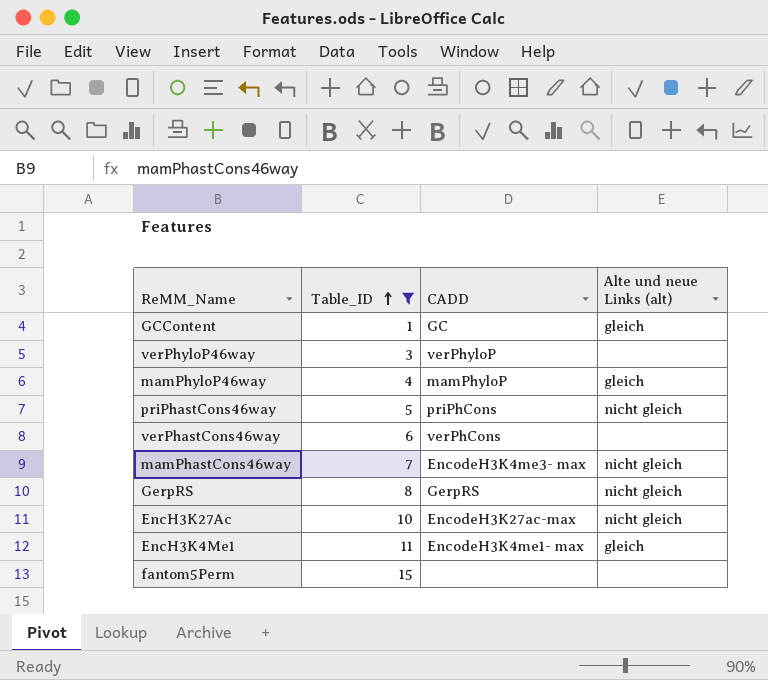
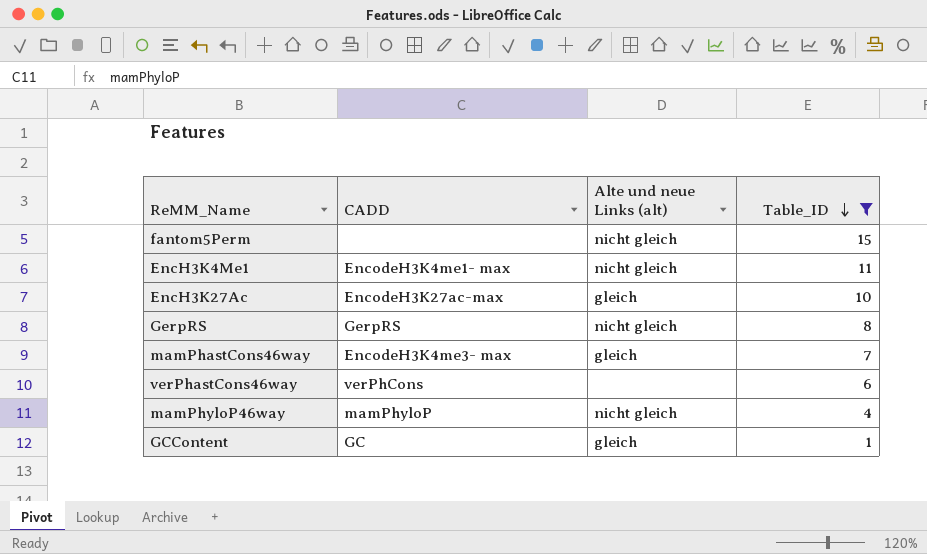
row order: Table_ID ascending -> Table_ID descending
column Table_ID | position: 2 -> 4
row verPhyloP46way: 3 | verPhyloP | none -> none
row priPhastCons46way: 5 | priPhCons | nicht gleich -> none
fantom5Perm | Alte und neue Links (alt): none -> nicht gleich
EncH3K4Me1 | Alte und neue Links (alt): gleich -> nicht gleich
EncH3K27Ac | Alte und neue Links (alt): nicht gleich -> gleich
mamPhastCons46way | Alte und neue Links (alt): nicht gleich -> gleich
mamPhyloP46way | Alte und neue Links (alt): gleich -> nicht gleich

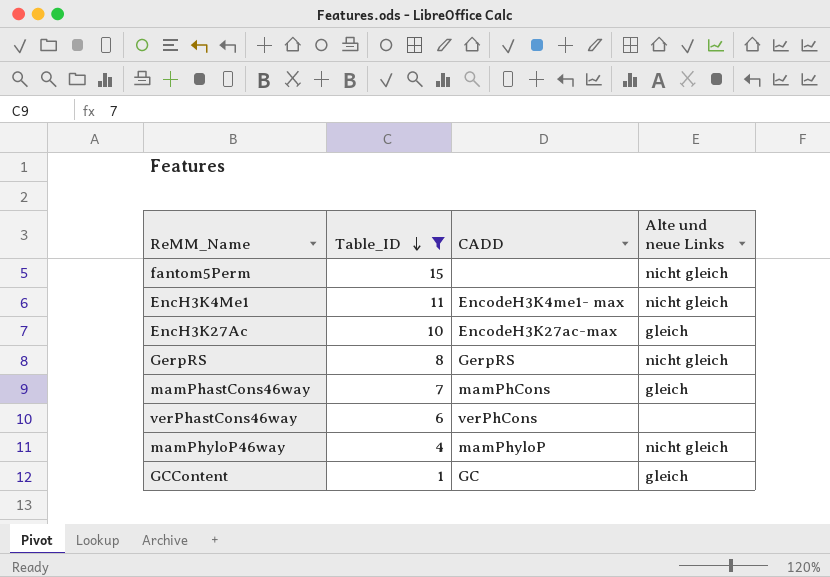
column Table_ID | position: 4 -> 2
column name: Alte und neue Links (alt) -> Alte und neue Links
mamPhastCons46way | CADD: EncodeH3K4me3- max -> mamPhCons

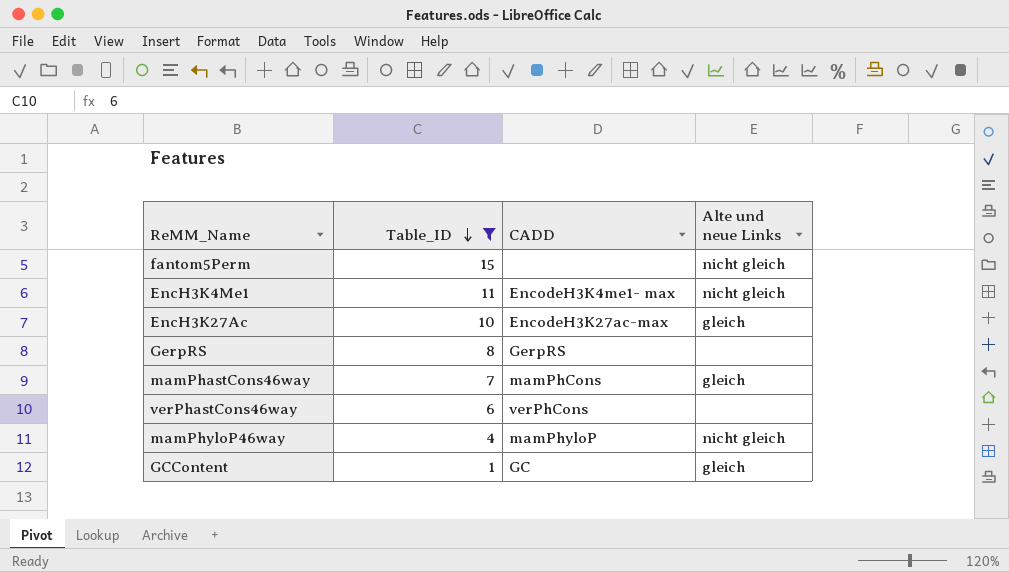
GerpRS | Alte und neue Links: nicht gleich -> none

